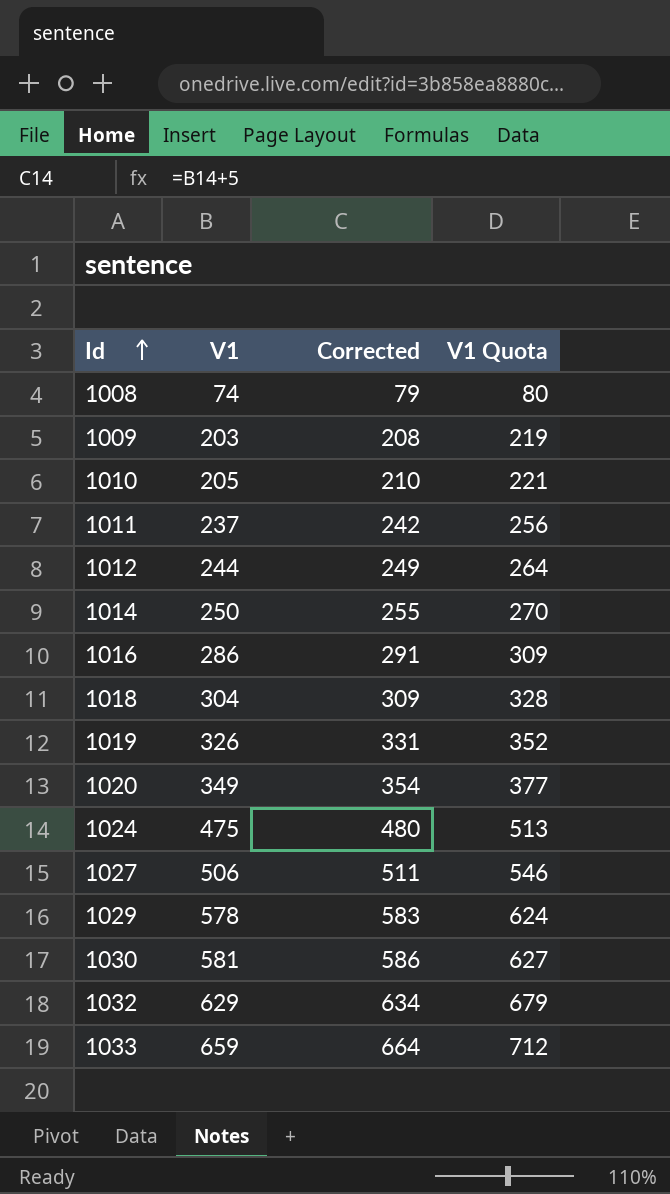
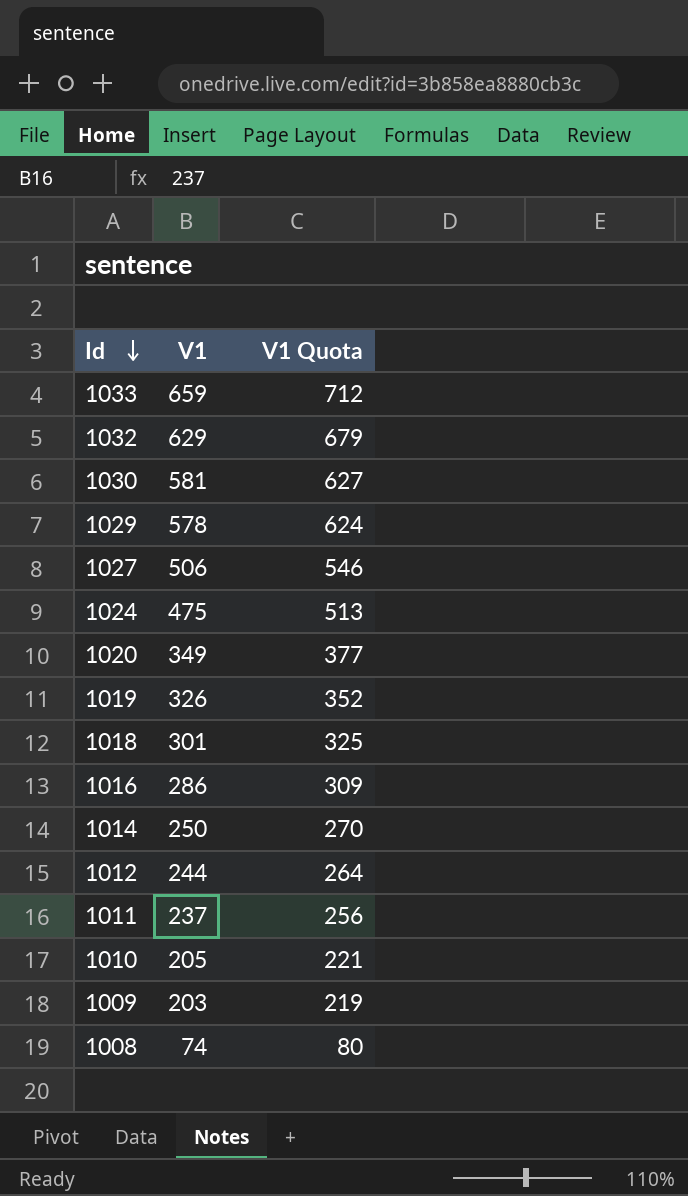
row order: Id ascending -> Id descending
column Corrected | formula: [V1] + 5 -> none
1018 | V1: 304 -> 301
1018 | V1 Quota: 328 -> 325

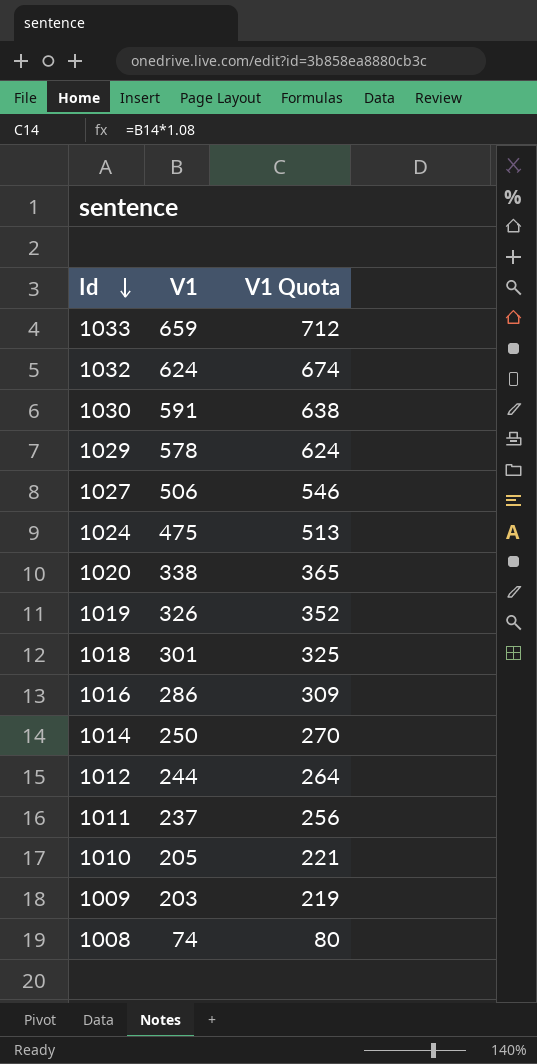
1032 | V1: 629 -> 624
1032 | V1 Quota: 679 -> 674
1030 | V1: 581 -> 591
1030 | V1 Quota: 627 -> 638
1020 | V1: 349 -> 338
1020 | V1 Quota: 377 -> 365

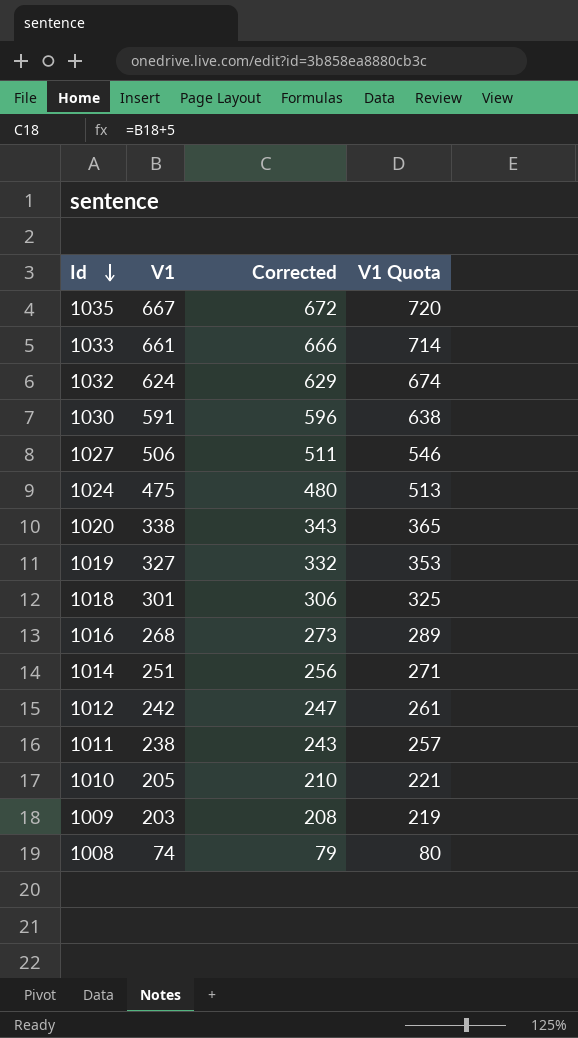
column Corrected | formula: none -> [V1] + 5
row 1029: 578 | 624 -> none
row 1035: none -> 667 | 672 | 720
1033 | V1: 659 -> 661
1033 | V1 Quota: 712 -> 714
1019 | V1: 326 -> 327
1019 | V1 Quota: 352 -> 353
1016 | V1: 286 -> 268
1016 | V1 Quota: 309 -> 289
1014 | V1: 250 -> 251
1014 | V1 Quota: 270 -> 271
1012 | V1: 244 -> 242
1012 | V1 Quota: 264 -> 261
1011 | V1: 237 -> 238
1011 | V1 Quota: 256 -> 257

